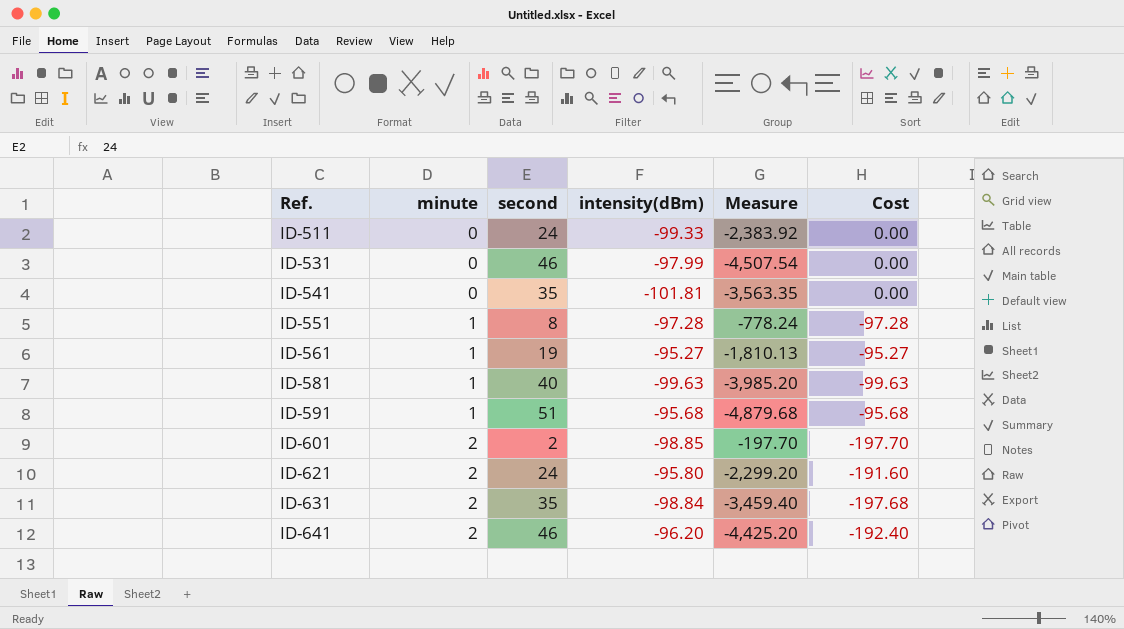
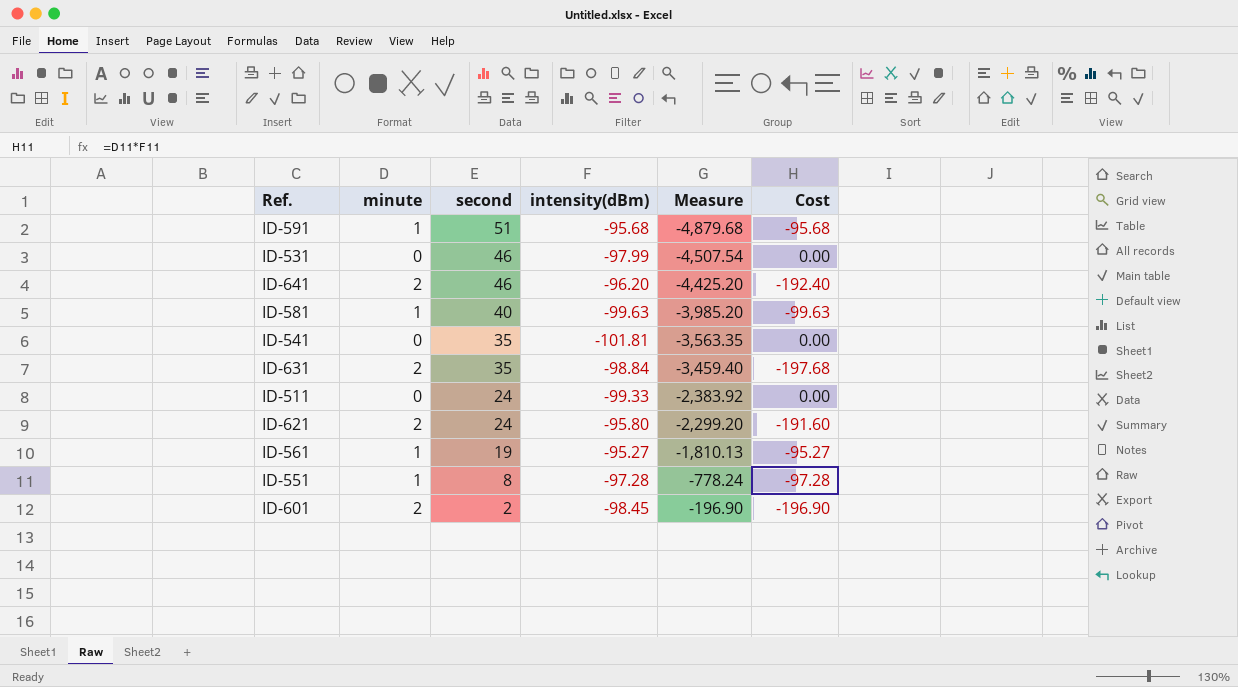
row order: Ref. ascending -> second descending
ID-601 | intensity(dBm): -98.85 -> -98.45
ID-601 | Measure: -197.70 -> -196.90
ID-601 | Cost: -197.70 -> -196.90

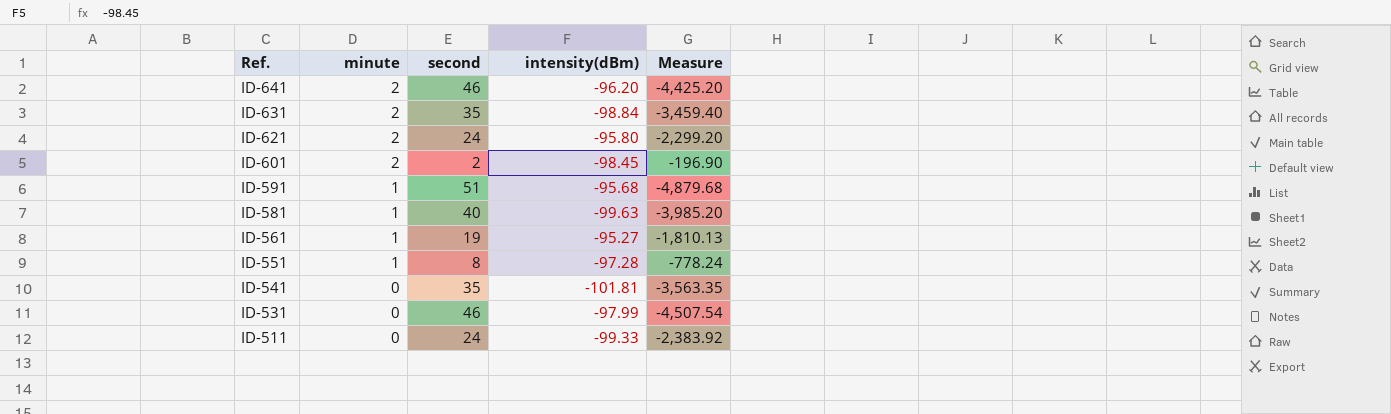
row order: second descending -> Ref. descending
column Cost | formula: [minute] * [intensity(dBm)] -> none

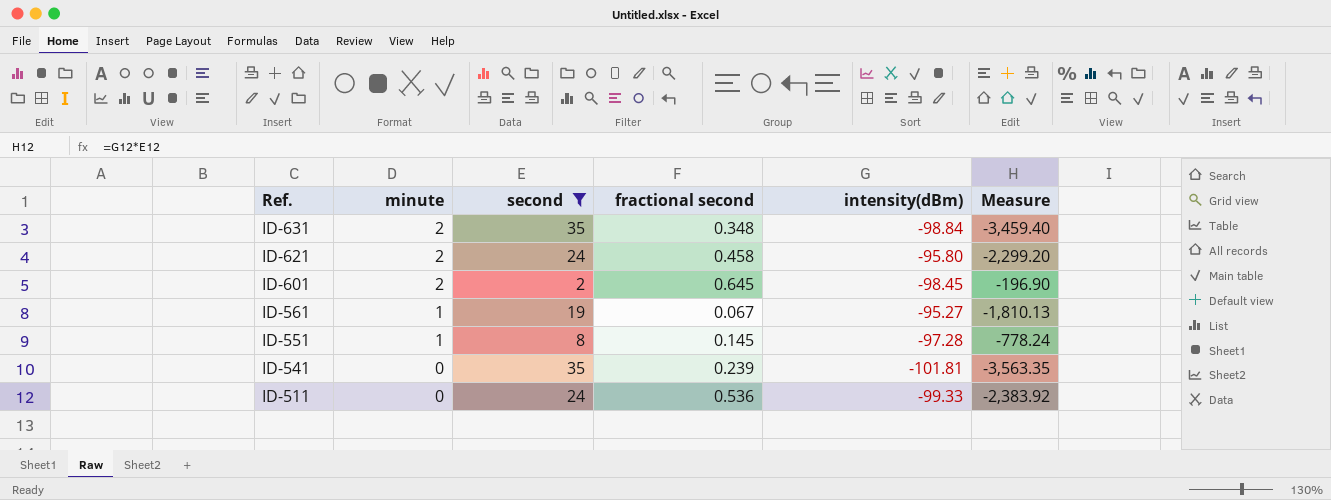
filter: none -> second <= 35
column fractional second | position: none -> 4

